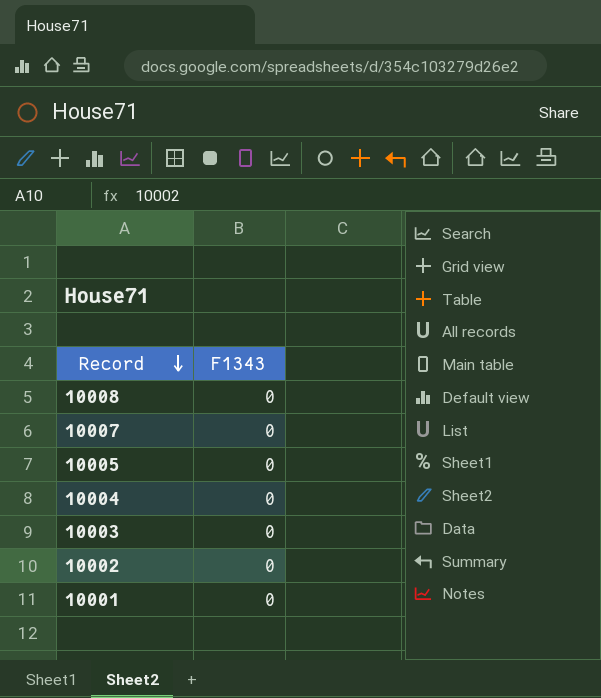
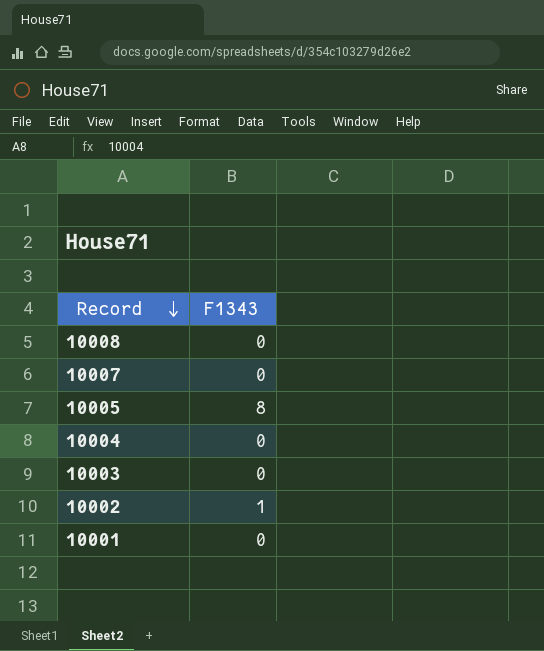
10005 | F1343: 0 -> 8
10002 | F1343: 0 -> 1

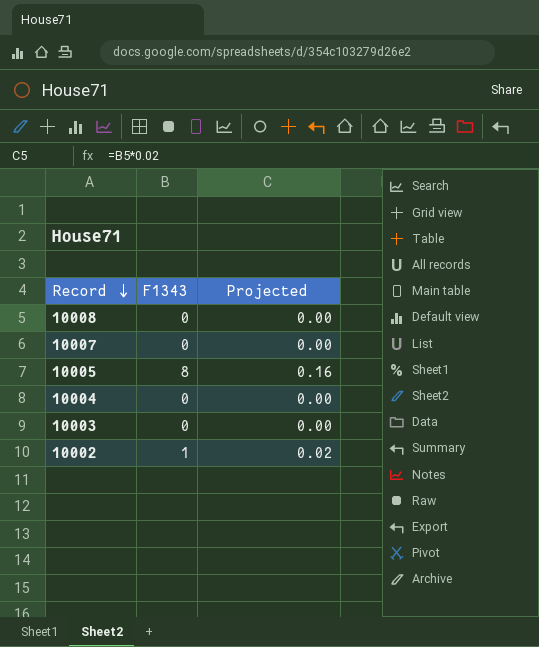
column Projected | formula: none -> [F1343] * 0.02
row 10001: 0 -> none

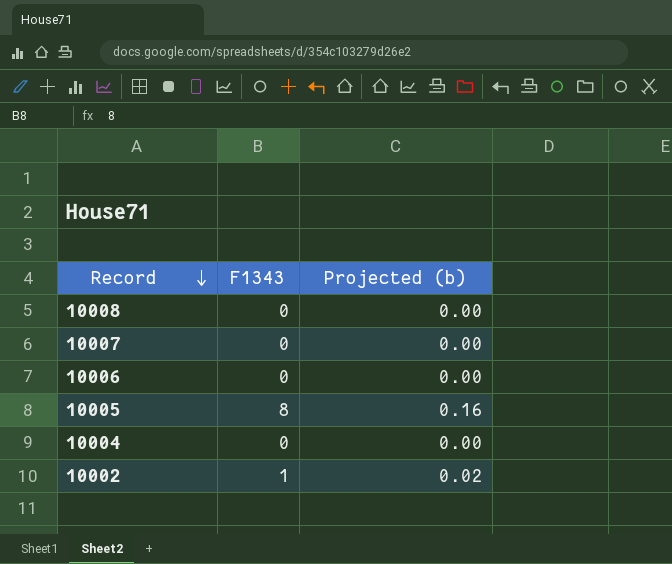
column name: Projected -> Projected (b)
row 10003: 0 | 0.00 -> none
row 10006: none -> 0 | 0.00

